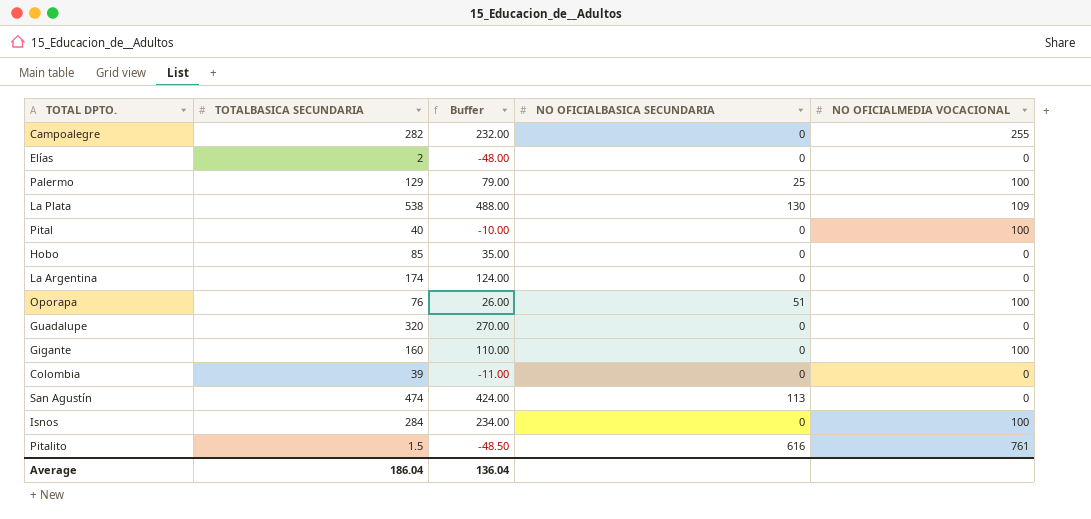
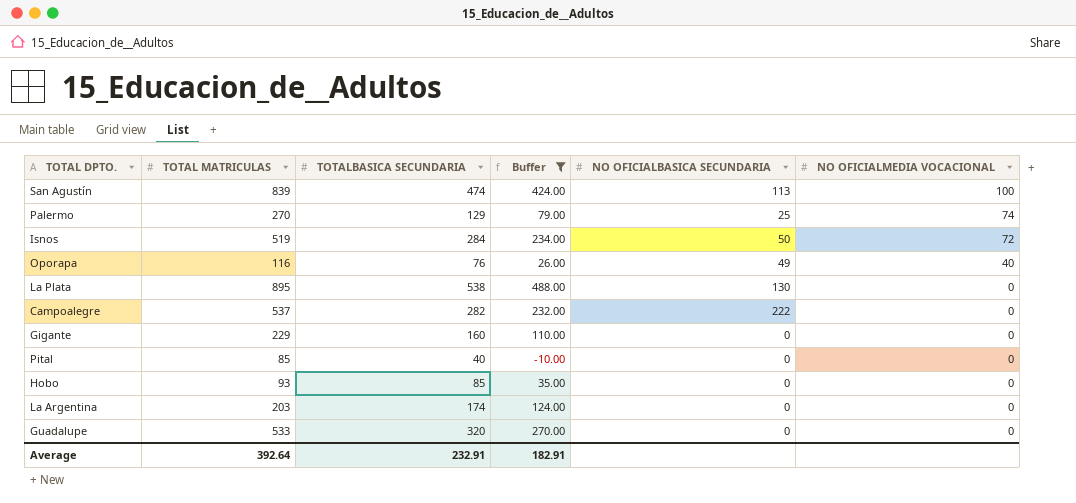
filter: none -> Buffer >= -10.00
row order: none -> NO OFICIALMEDIA VOCACIONAL descending
column TOTAL MATRICULAS | position: none -> 2
San Agustín | NO OFICIALMEDIA VOCACIONAL: 0 -> 100
Palermo | NO OFICIALMEDIA VOCACIONAL: 100 -> 74
Isnos | NO OFICIALBASICA SECUNDARIA: 0 -> 50
Isnos | NO OFICIALMEDIA VOCACIONAL: 100 -> 72
Oporapa | NO OFICIALBASICA SECUNDARIA: 51 -> 49
Oporapa | NO OFICIALMEDIA VOCACIONAL: 100 -> 40
La Plata | NO OFICIALMEDIA VOCACIONAL: 109 -> 0
Campoalegre | NO OFICIALBASICA SECUNDARIA: 0 -> 222
Campoalegre | NO OFICIALMEDIA VOCACIONAL: 255 -> 0
Gigante | NO OFICIALMEDIA VOCACIONAL: 100 -> 0
Pital | NO OFICIALMEDIA VOCACIONAL: 100 -> 0
Average | TOTALBASICA SECUNDARIA: 186.04 -> 232.91
Average | Buffer: 136.04 -> 182.91

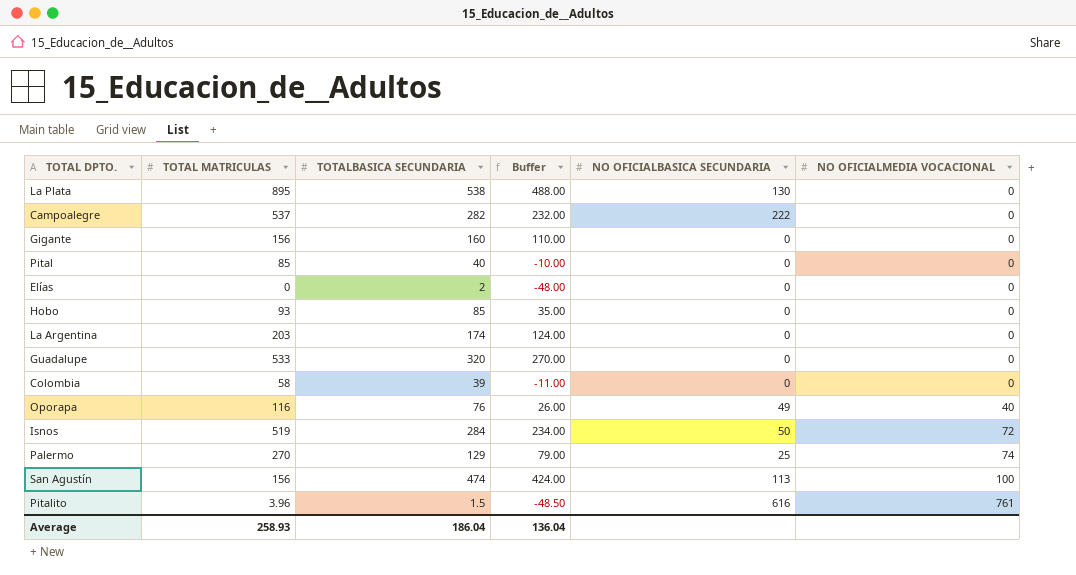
filter: Buffer >= -10.00 -> none
row order: NO OFICIALMEDIA VOCACIONAL descending -> NO OFICIALMEDIA VOCACIONAL ascending
Gigante | TOTAL MATRICULAS: 229 -> 156
San Agustín | TOTAL MATRICULAS: 839 -> 156
Average | TOTAL MATRICULAS: 392.64 -> 258.93
Average | TOTALBASICA SECUNDARIA: 232.91 -> 186.04
Average | Buffer: 182.91 -> 136.04

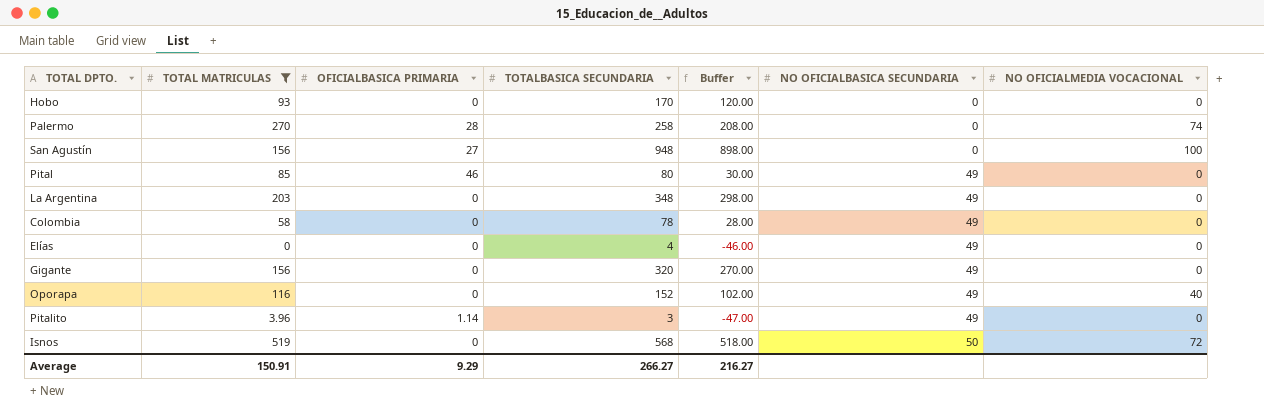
filter: none -> TOTAL MATRICULAS <= 519
row order: NO OFICIALMEDIA VOCACIONAL ascending -> NO OFICIALBASICA SECUNDARIA ascending
column OFICIALBASICA PRIMARIA | position: none -> 3
Hobo | TOTALBASICA SECUNDARIA: 85 -> 170
Hobo | Buffer: 35.00 -> 120.00
Palermo | TOTALBASICA SECUNDARIA: 129 -> 258
Palermo | Buffer: 79.00 -> 208.00
Palermo | NO OFICIALBASICA SECUNDARIA: 25 -> 0
San Agustín | TOTALBASICA SECUNDARIA: 474 -> 948
San Agustín | Buffer: 424.00 -> 898.00
San Agustín | NO OFICIALBASICA SECUNDARIA: 113 -> 0
Pital | TOTALBASICA SECUNDARIA: 40 -> 80
Pital | Buffer: -10.00 -> 30.00
Pital | NO OFICIALBASICA SECUNDARIA: 0 -> 49
La Argentina | TOTALBASICA SECUNDARIA: 174 -> 348
La Argentina | Buffer: 124.00 -> 298.00
La Argentina | NO OFICIALBASICA SECUNDARIA: 0 -> 49
Colombia | TOTALBASICA SECUNDARIA: 39 -> 78
Colombia | Buffer: -11.00 -> 28.00
Colombia | NO OFICIALBASICA SECUNDARIA: 0 -> 49
Elías | TOTALBASICA SECUNDARIA: 2 -> 4
Elías | Buffer: -48.00 -> -46.00
Elías | NO OFICIALBASICA SECUNDARIA: 0 -> 49
Gigante | TOTALBASICA SECUNDARIA: 160 -> 320
Gigante | Buffer: 110.00 -> 270.00
Gigante | NO OFICIALBASICA SECUNDARIA: 0 -> 49
Oporapa | TOTALBASICA SECUNDARIA: 76 -> 152
Oporapa | Buffer: 26.00 -> 102.00
Pitalito | TOTALBASICA SECUNDARIA: 1.5 -> 3
Pitalito | Buffer: -48.50 -> -47.00
Pitalito | NO OFICIALBASICA SECUNDARIA: 616 -> 49
Pitalito | NO OFICIALMEDIA VOCACIONAL: 761 -> 0
Isnos | TOTALBASICA SECUNDARIA: 284 -> 568
Isnos | Buffer: 234.00 -> 518.00
Average | TOTAL MATRICULAS: 258.93 -> 150.91
Average | TOTALBASICA SECUNDARIA: 186.04 -> 266.27
Average | Buffer: 136.04 -> 216.27

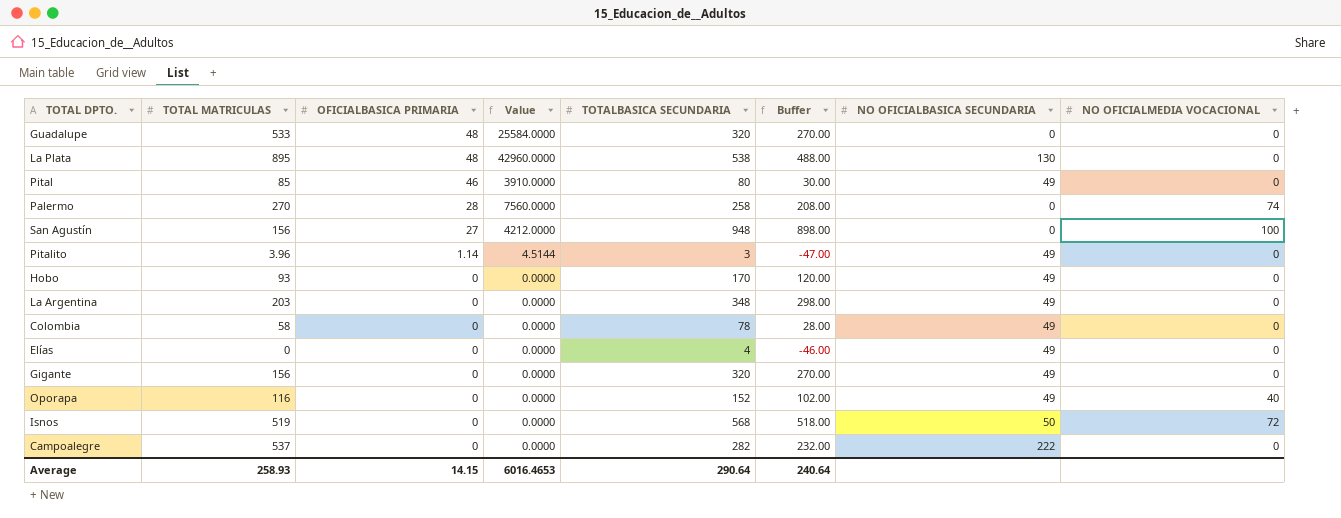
filter: TOTAL MATRICULAS <= 519 -> none
row order: NO OFICIALBASICA SECUNDARIA ascending -> OFICIALBASICA PRIMARIA descending
column Value | formula: none -> [TOTAL MATRICULAS] * [OFICIALBASICA PRIMARIA]
Hobo | NO OFICIALBASICA SECUNDARIA: 0 -> 49
Average | TOTAL MATRICULAS: 150.91 -> 258.93
Average | OFICIALBASICA PRIMARIA: 9.29 -> 14.15
Average | TOTALBASICA SECUNDARIA: 266.27 -> 290.64
Average | Buffer: 216.27 -> 240.64

